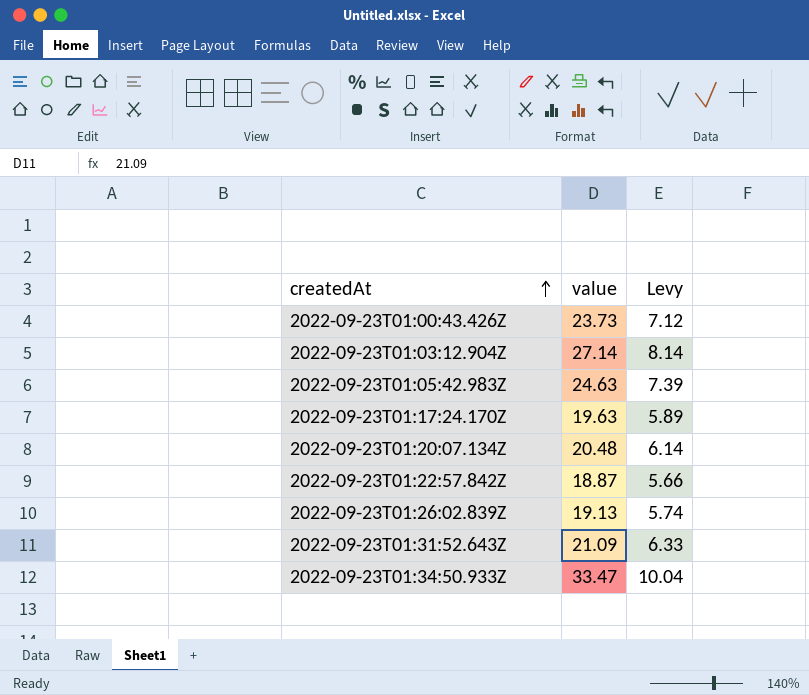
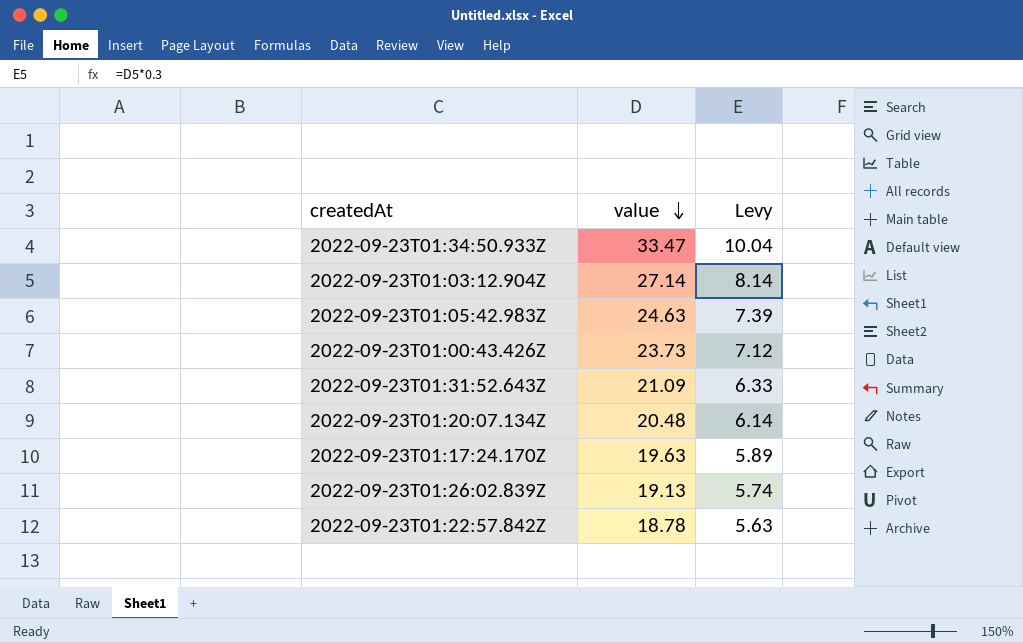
row order: createdAt ascending -> value descending
2022-09-23T01:22:57.842Z | value: 18.87 -> 18.78
2022-09-23T01:22:57.842Z | Levy: 5.66 -> 5.63

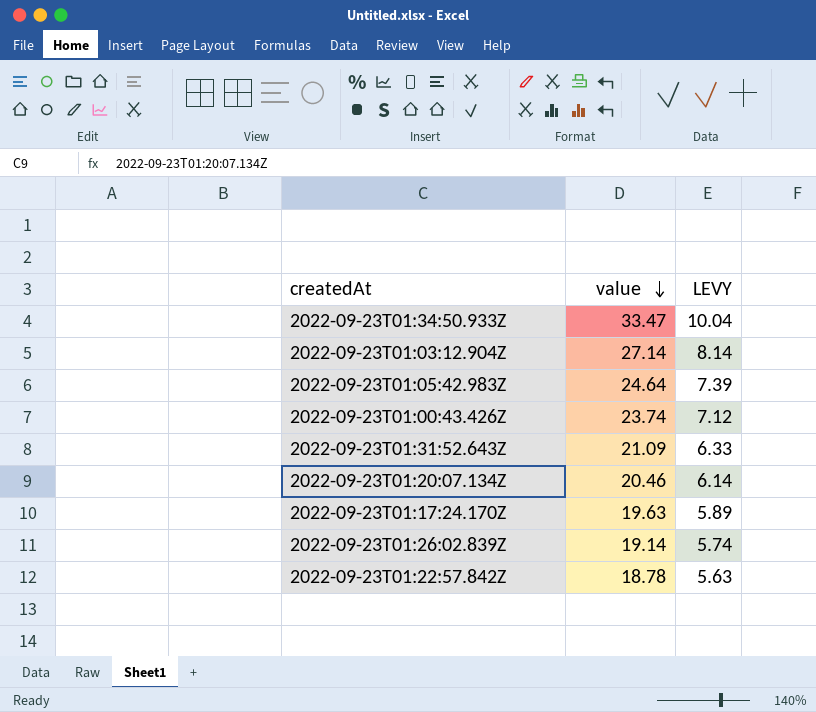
column name: Levy -> LEVY
2022-09-23T01:05:42.983Z | value: 24.63 -> 24.64
2022-09-23T01:00:43.426Z | value: 23.73 -> 23.74
2022-09-23T01:20:07.134Z | value: 20.48 -> 20.46
2022-09-23T01:26:02.839Z | value: 19.13 -> 19.14

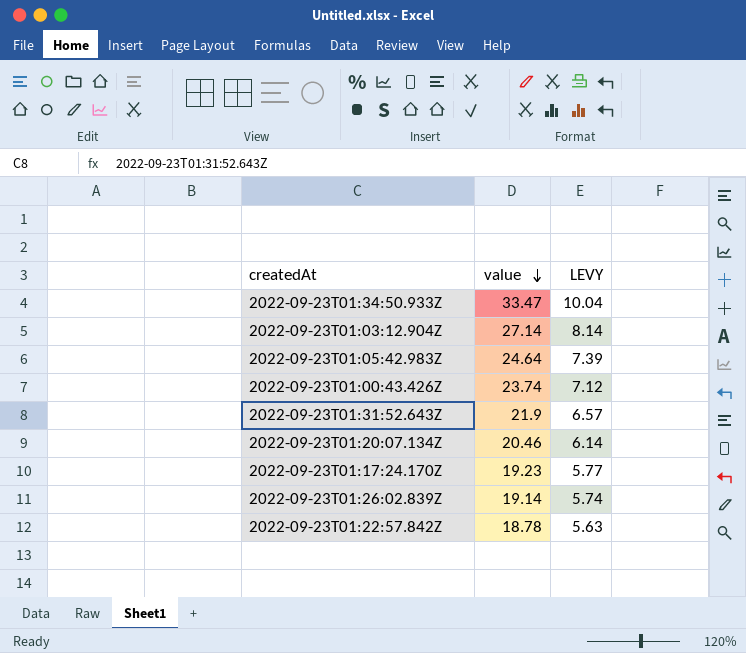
2022-09-23T01:31:52.643Z | value: 21.09 -> 21.9
2022-09-23T01:31:52.643Z | LEVY: 6.33 -> 6.57
2022-09-23T01:17:24.170Z | value: 19.63 -> 19.23
2022-09-23T01:17:24.170Z | LEVY: 5.89 -> 5.77

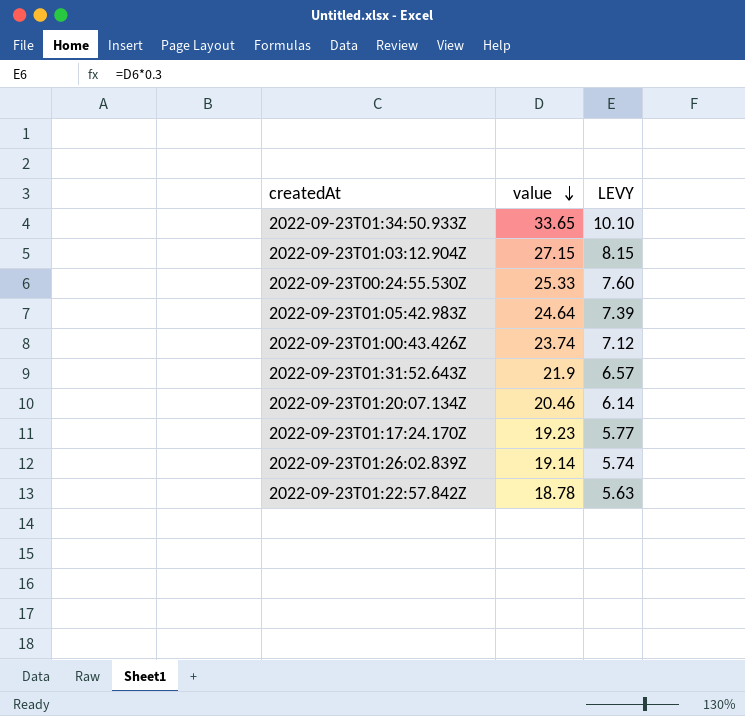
2022-09-23T01:34:50.933Z | value: 33.47 -> 33.65
2022-09-23T01:34:50.933Z | LEVY: 10.04 -> 10.10
2022-09-23T01:03:12.904Z | value: 27.14 -> 27.15
2022-09-23T01:03:12.904Z | LEVY: 8.14 -> 8.15
row 2022-09-23T00:24:55.530Z: none -> 25.33 | 7.60

